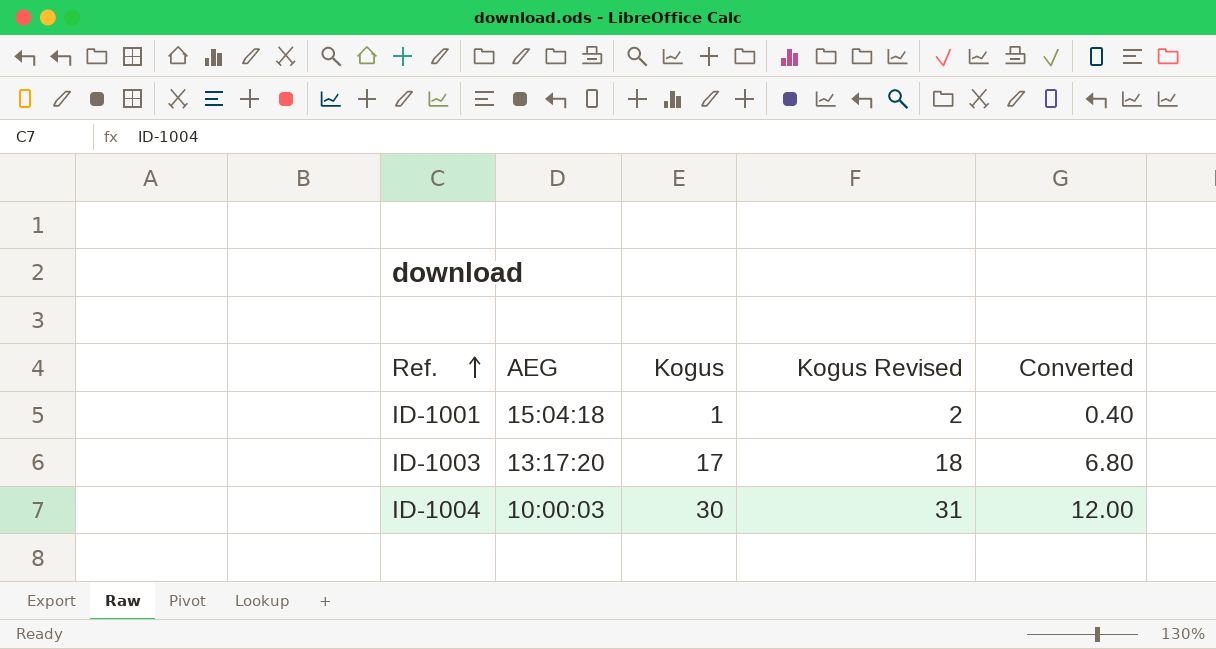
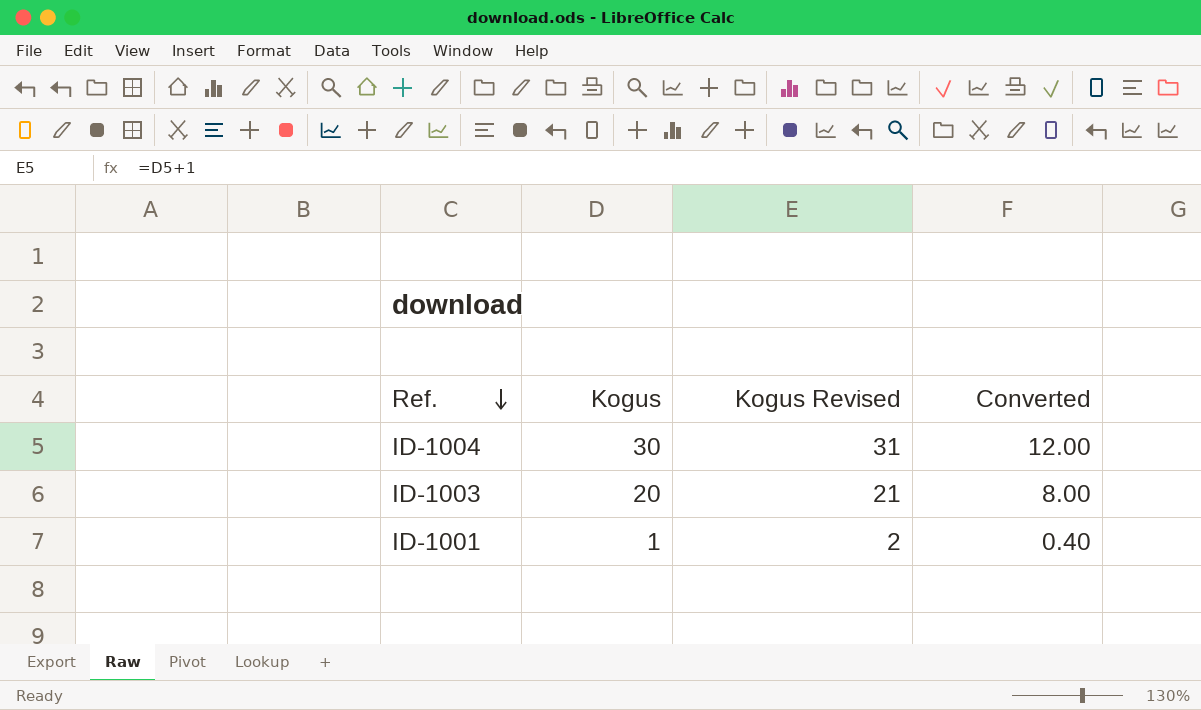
row order: Ref. ascending -> Ref. descending
column AEG | position: 2 -> none
ID-1003 | Kogus: 17 -> 20
ID-1003 | Kogus Revised: 18 -> 21
ID-1003 | Converted: 6.80 -> 8.00

